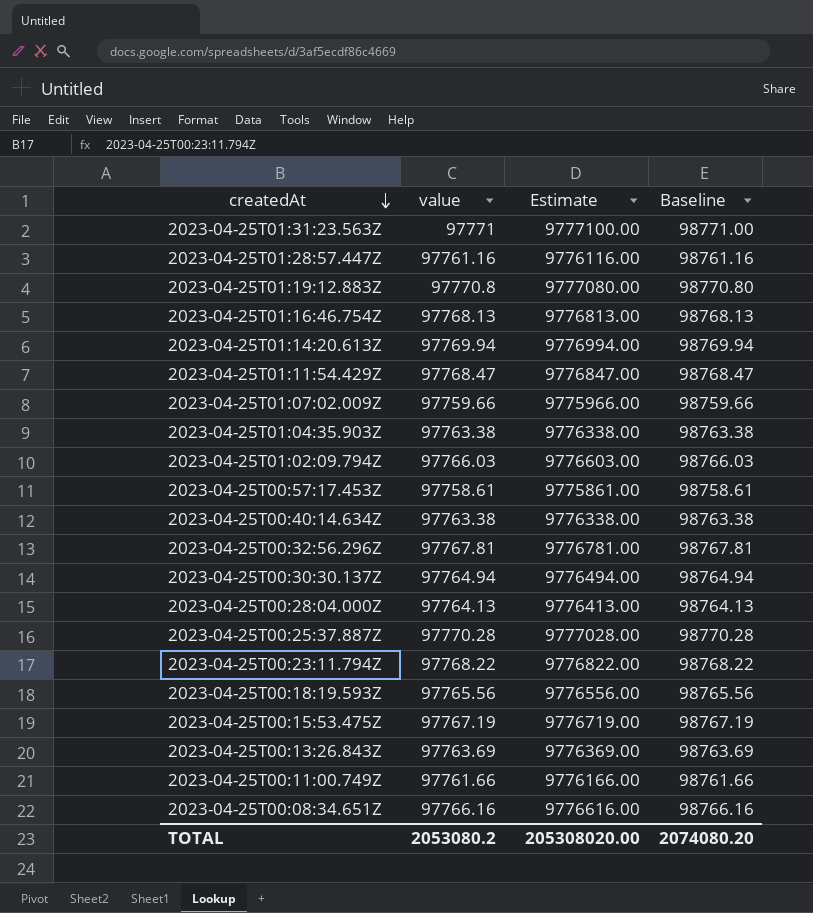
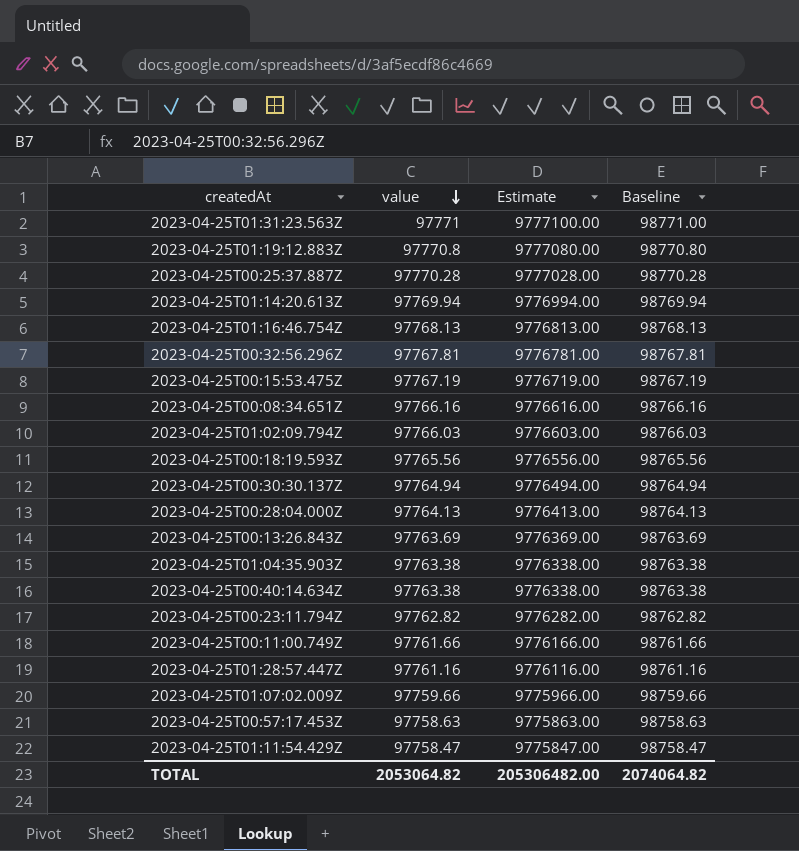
row order: createdAt descending -> value descending
2023-04-25T00:23:11.794Z | value: 97768.22 -> 97762.82
2023-04-25T00:23:11.794Z | Estimate: 9776822.00 -> 9776282.00
2023-04-25T00:23:11.794Z | Baseline: 98768.22 -> 98762.82
2023-04-25T00:57:17.453Z | value: 97758.61 -> 97758.63
2023-04-25T00:57:17.453Z | Estimate: 9775861.00 -> 9775863.00
2023-04-25T00:57:17.453Z | Baseline: 98758.61 -> 98758.63
2023-04-25T01:11:54.429Z | value: 97768.47 -> 97758.47
2023-04-25T01:11:54.429Z | Estimate: 9776847.00 -> 9775847.00
2023-04-25T01:11:54.429Z | Baseline: 98768.47 -> 98758.47
TOTAL | value: 2053080.2 -> 2053064.82
TOTAL | Estimate: 205308020.00 -> 205306482.00
TOTAL | Baseline: 2074080.20 -> 2074064.82

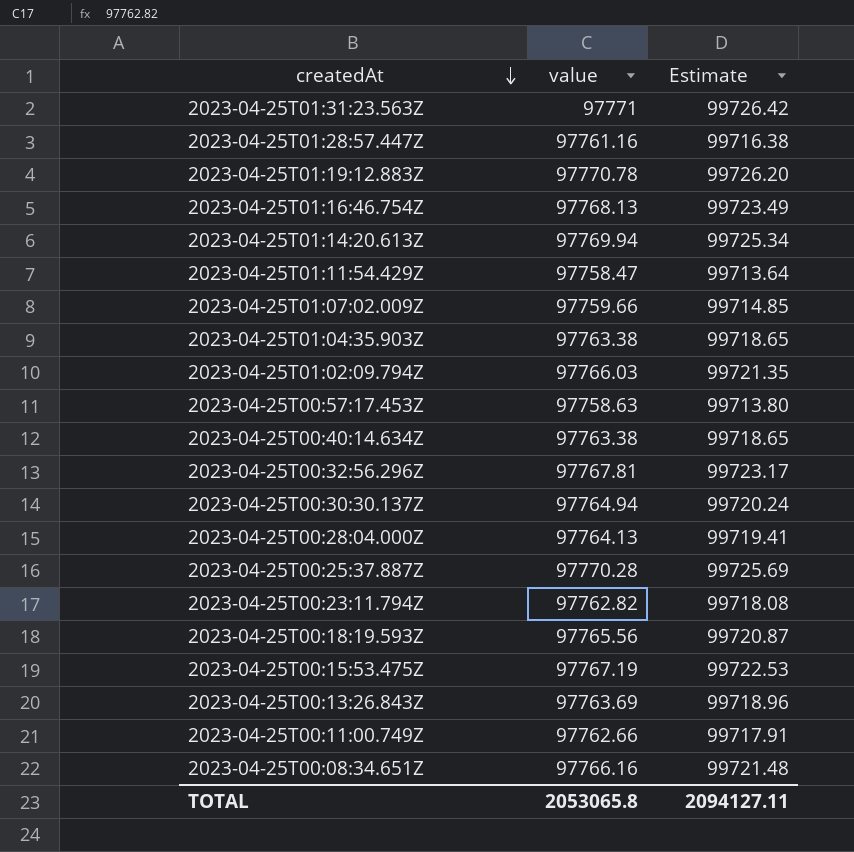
row order: value descending -> createdAt descending
column Baseline | formula: [value] + 1000 -> none
column Estimate | formula: [value] * 100 -> [value] * 1.02
2023-04-25T01:19:12.883Z | value: 97770.8 -> 97770.78
2023-04-25T00:11:00.749Z | value: 97761.66 -> 97762.66
TOTAL | value: 2053064.82 -> 2053065.8
TOTAL | Estimate: 205306482.00 -> 2094127.11

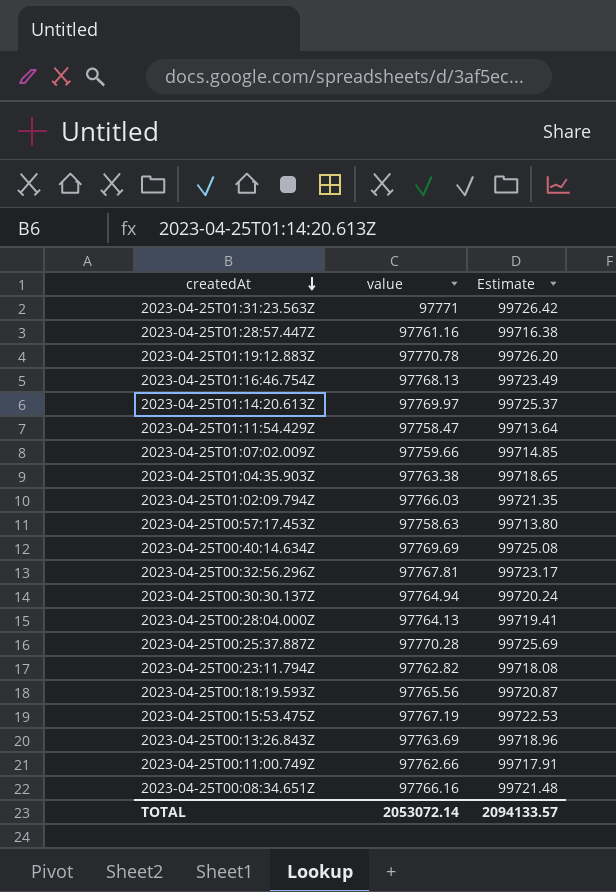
2023-04-25T01:14:20.613Z | value: 97769.94 -> 97769.97
2023-04-25T01:14:20.613Z | Estimate: 99725.34 -> 99725.37
2023-04-25T00:40:14.634Z | value: 97763.38 -> 97769.69
2023-04-25T00:40:14.634Z | Estimate: 99718.65 -> 99725.08
TOTAL | value: 2053065.8 -> 2053072.14
TOTAL | Estimate: 2094127.11 -> 2094133.57

